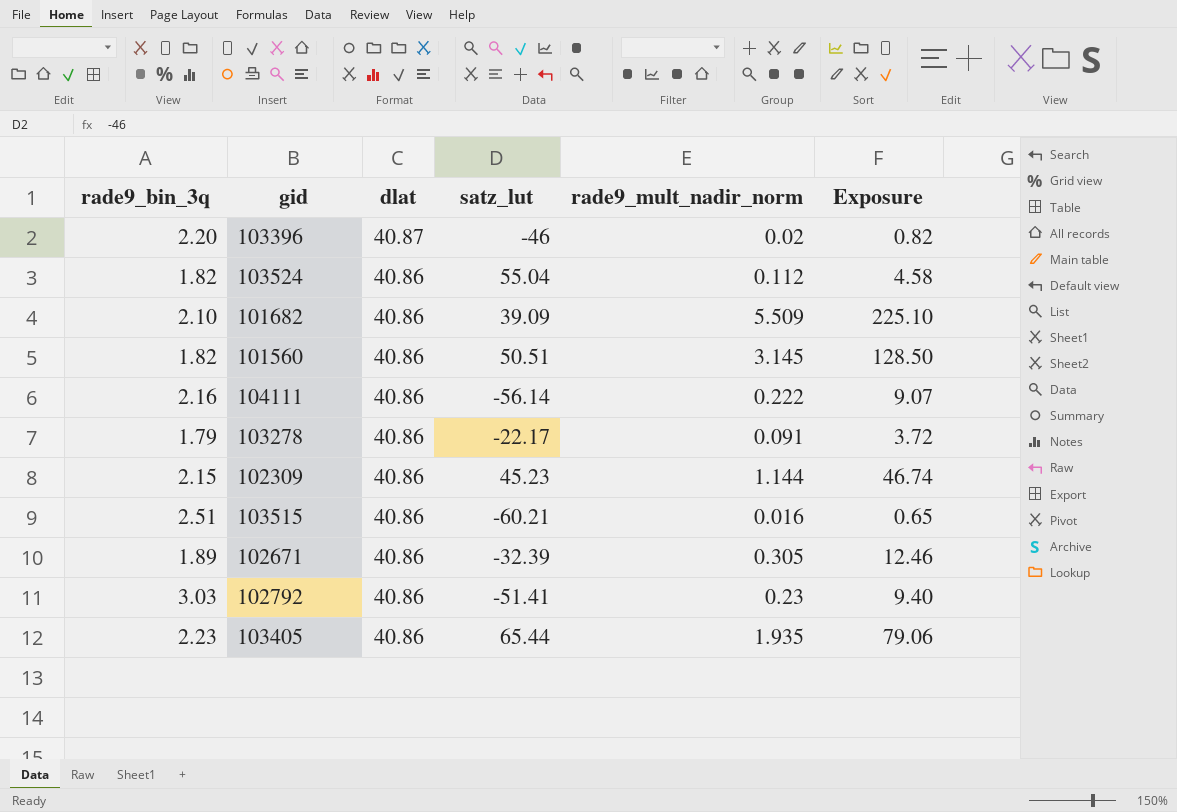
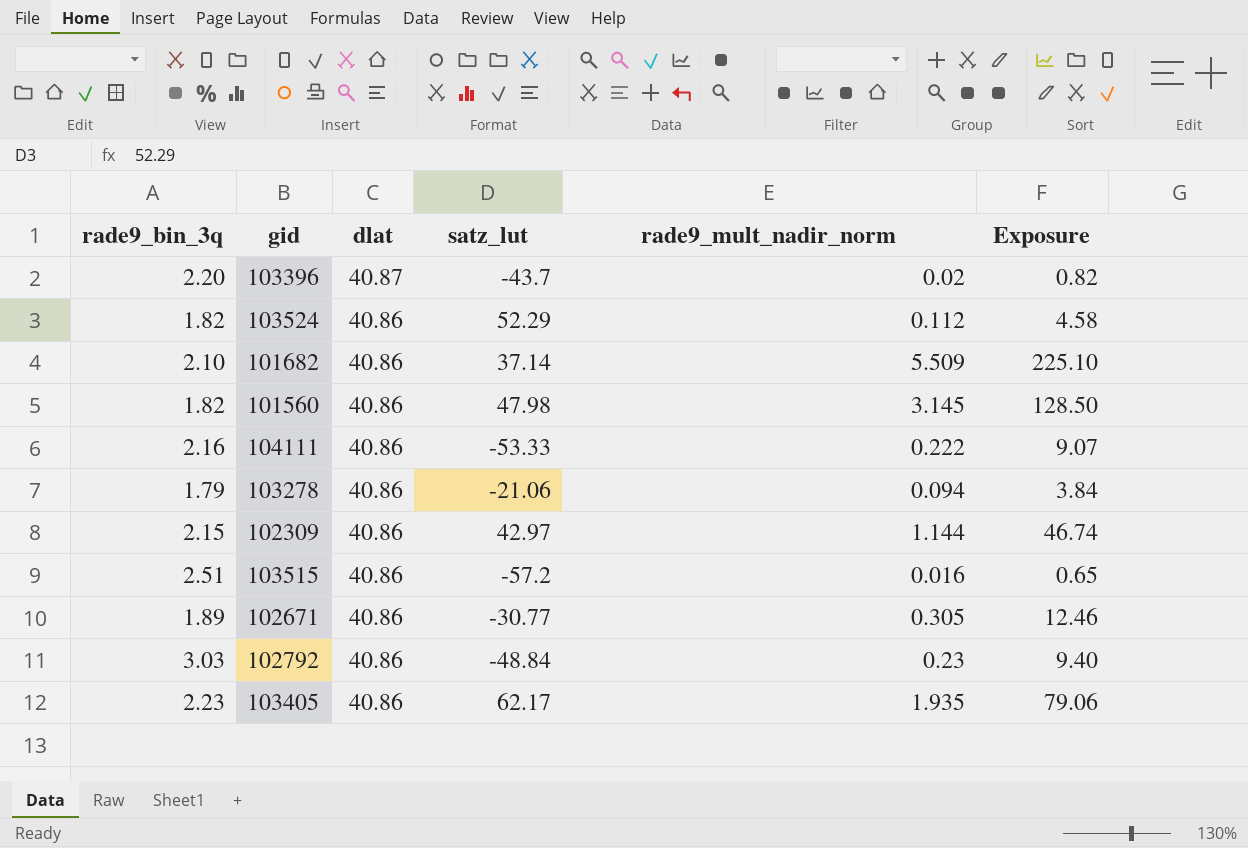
103396 | satz_lut: -46 -> -43.7
103524 | satz_lut: 55.04 -> 52.29
101682 | satz_lut: 39.09 -> 37.14
101560 | satz_lut: 50.51 -> 47.98
104111 | satz_lut: -56.14 -> -53.33
103278 | satz_lut: -22.17 -> -21.06
103278 | rade9_mult_nadir_norm: 0.091 -> 0.094
103278 | Exposure: 3.72 -> 3.84
102309 | satz_lut: 45.23 -> 42.97
103515 | satz_lut: -60.21 -> -57.2
102671 | satz_lut: -32.39 -> -30.77
102792 | satz_lut: -51.41 -> -48.84
103405 | satz_lut: 65.44 -> 62.17

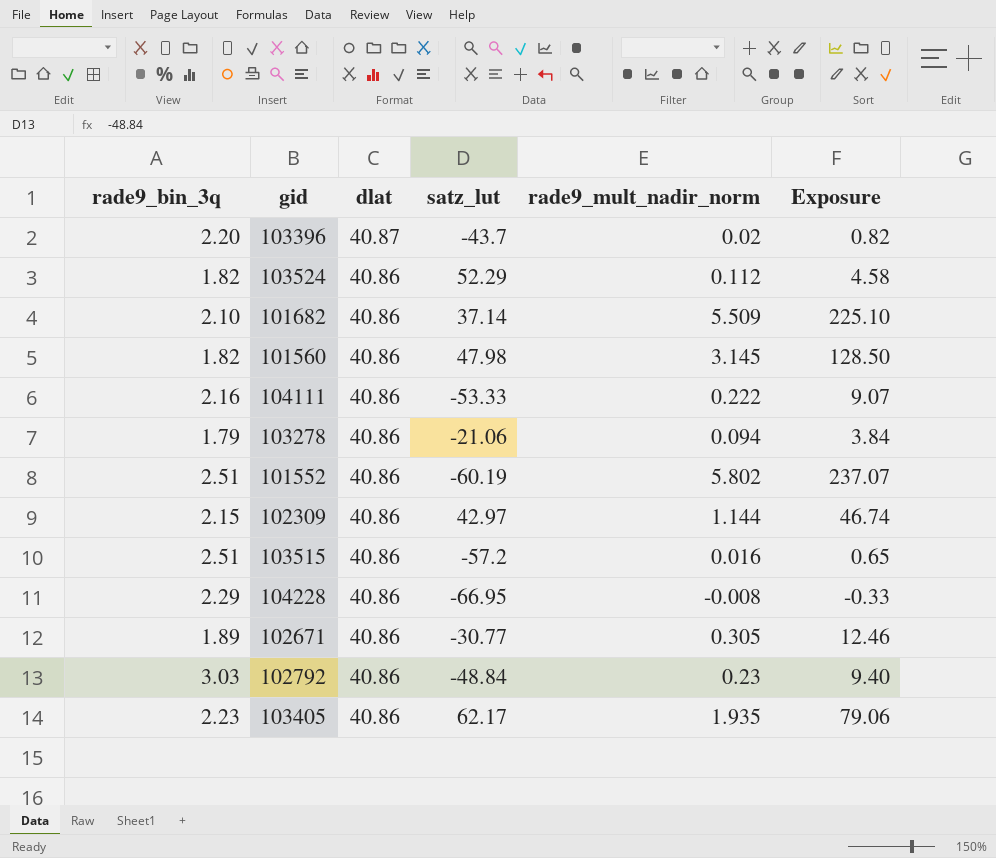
row 101552: none -> 2.51 | 40.86 | -60.19 | 5.802 | 237.07
row 104228: none -> 2.29 | 40.86 | -66.95 | -0.008 | -0.33

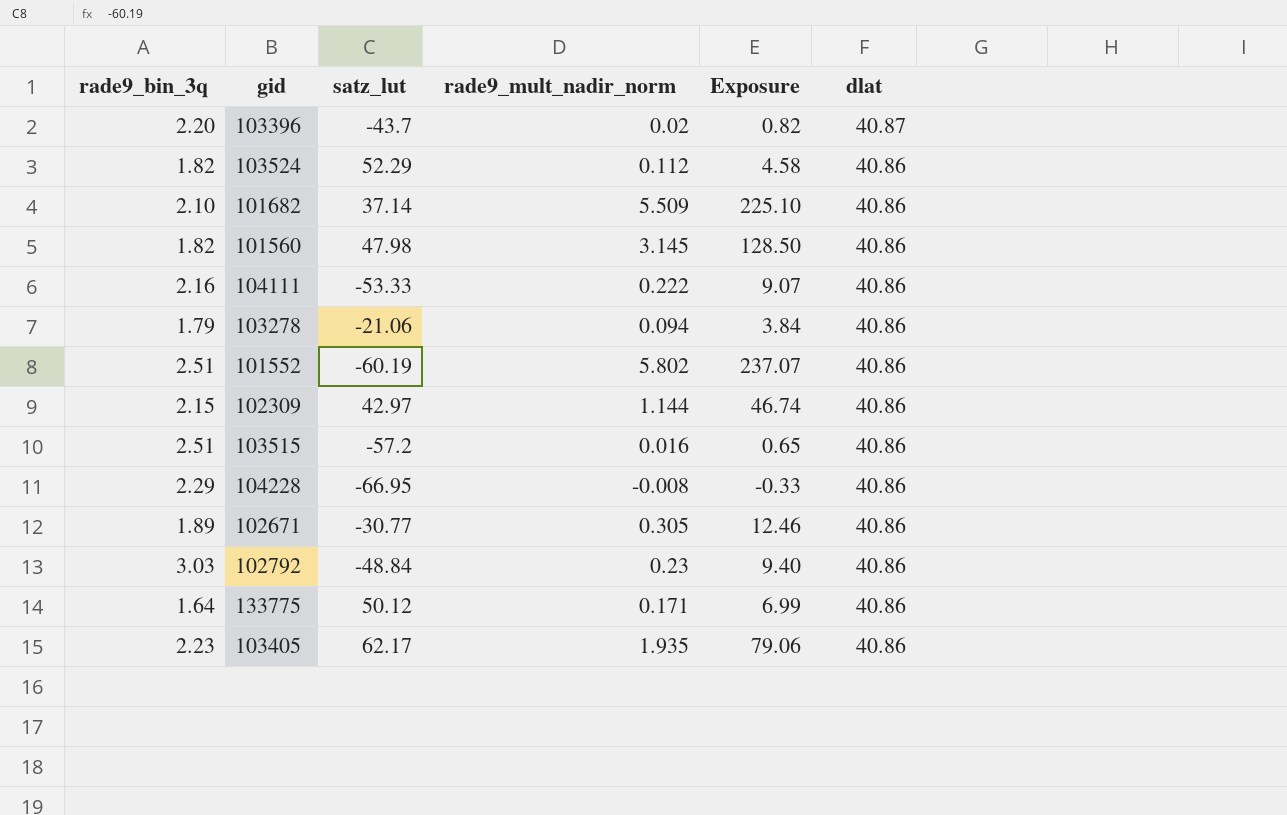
column dlat | position: 3 -> 6
row 133775: none -> 1.64 | 50.12 | 0.171 | 6.99 | 40.86

